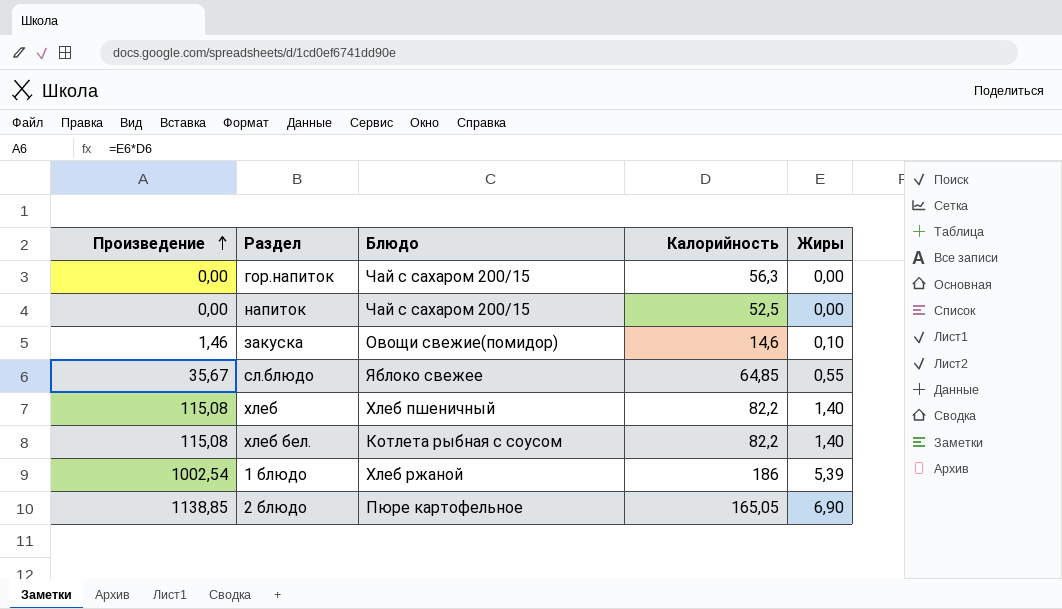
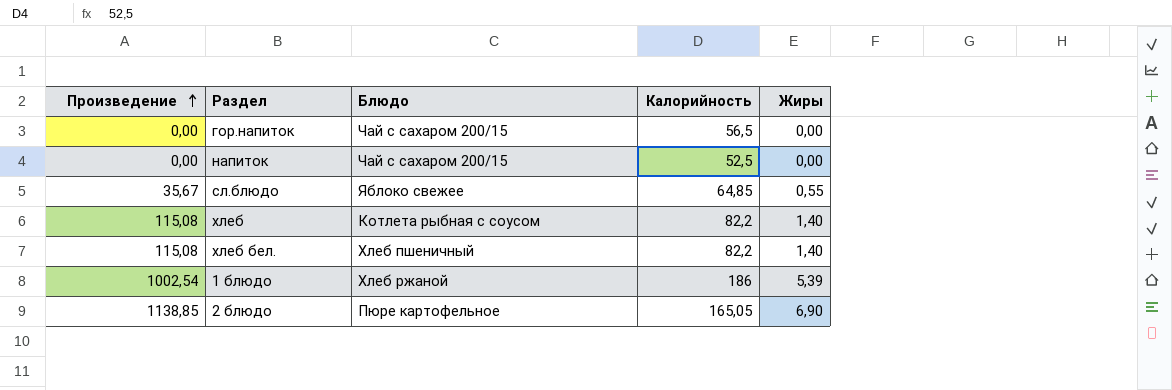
row закуска: 1,46 | Овощи свежие(помидор) | 14,6 | 0,10 -> none
гор.напиток | Калорийность: 56,3 -> 56,5
хлеб | Блюдо: Хлеб пшеничный -> Котлета рыбная с соусом
хлеб бел. | Блюдо: Котлета рыбная с соусом -> Хлеб пшеничный

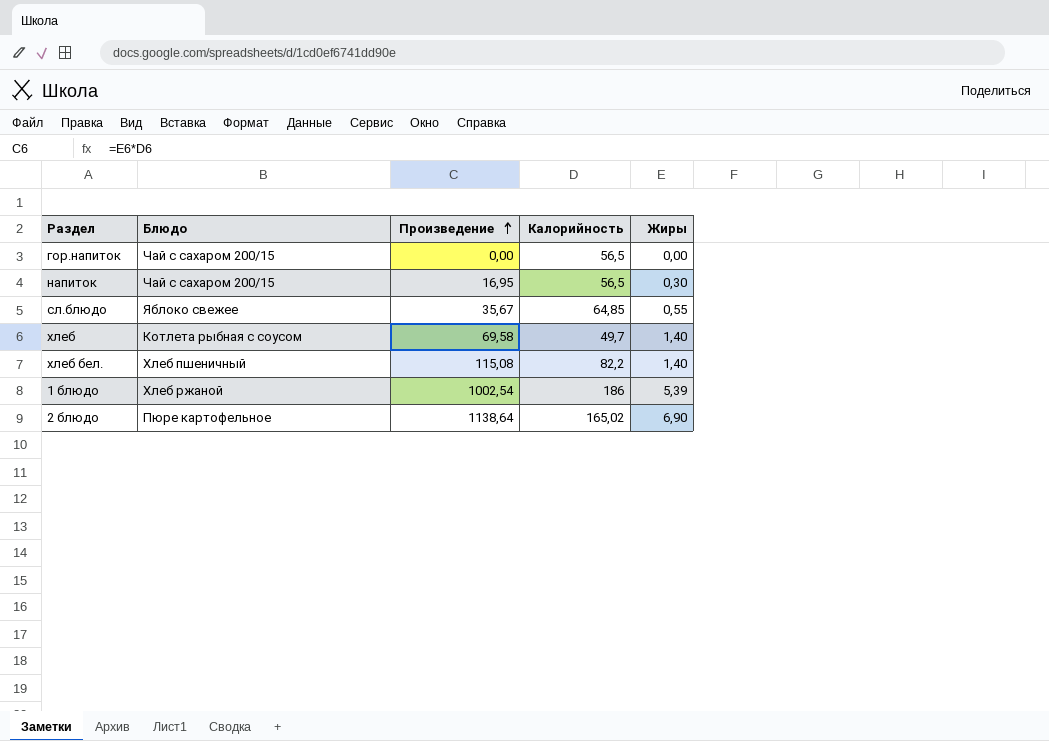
column Произведение | position: 1 -> 3
напиток | Произведение: 0,00 -> 16,95
напиток | Калорийность: 52,5 -> 56,5
напиток | Жиры: 0,00 -> 0,30
хлеб | Произведение: 115,08 -> 69,58
хлеб | Калорийность: 82,2 -> 49,7
2 блюдо | Произведение: 1138,85 -> 1138,64
2 блюдо | Калорийность: 165,05 -> 165,02

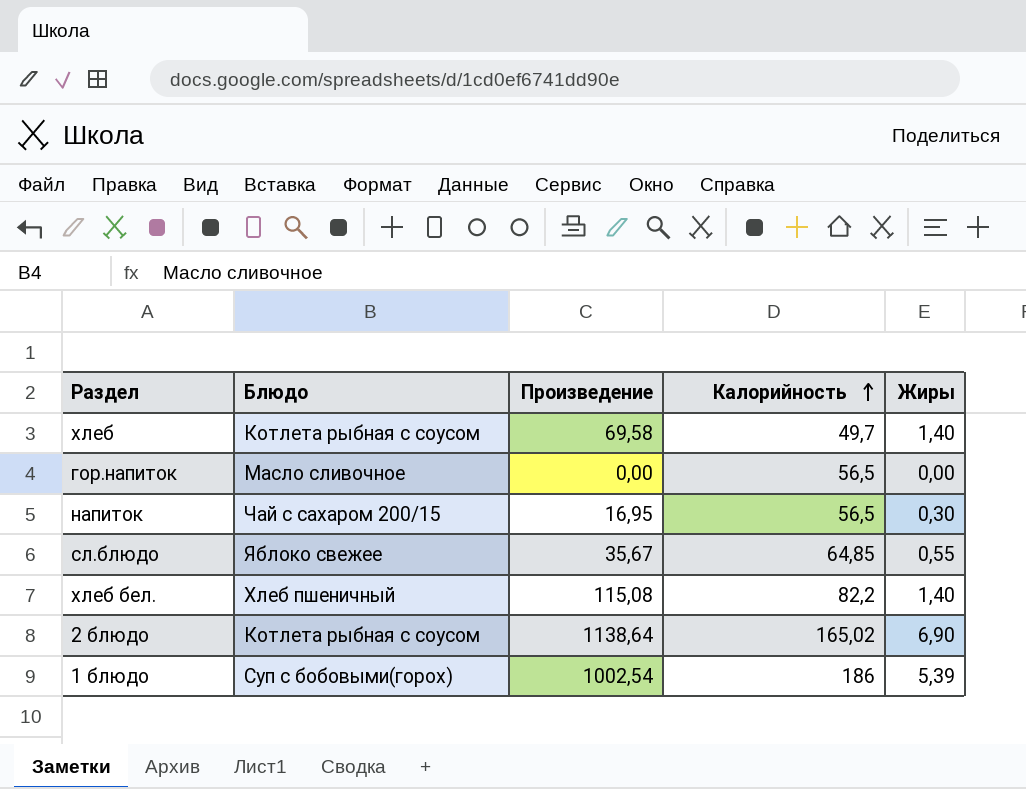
row order: Произведение ascending -> Калорийность ascending
гор.напиток | Блюдо: Чай с сахаром 200/15 -> Масло сливочное
2 блюдо | Блюдо: Пюре картофельное -> Котлета рыбная с соусом
1 блюдо | Блюдо: Хлеб ржаной -> Суп с бобовыми(горох)

